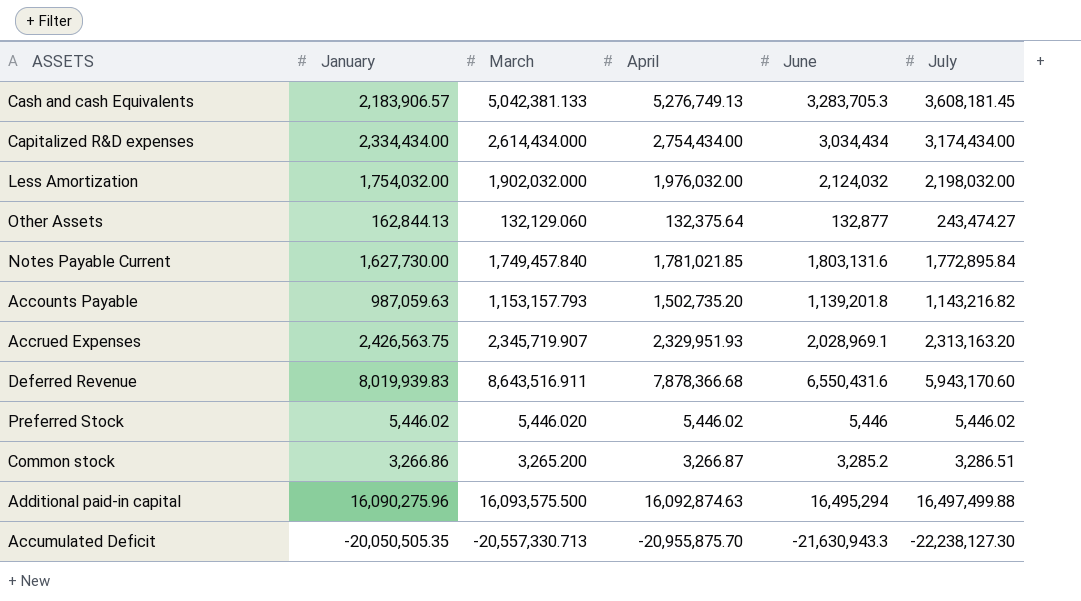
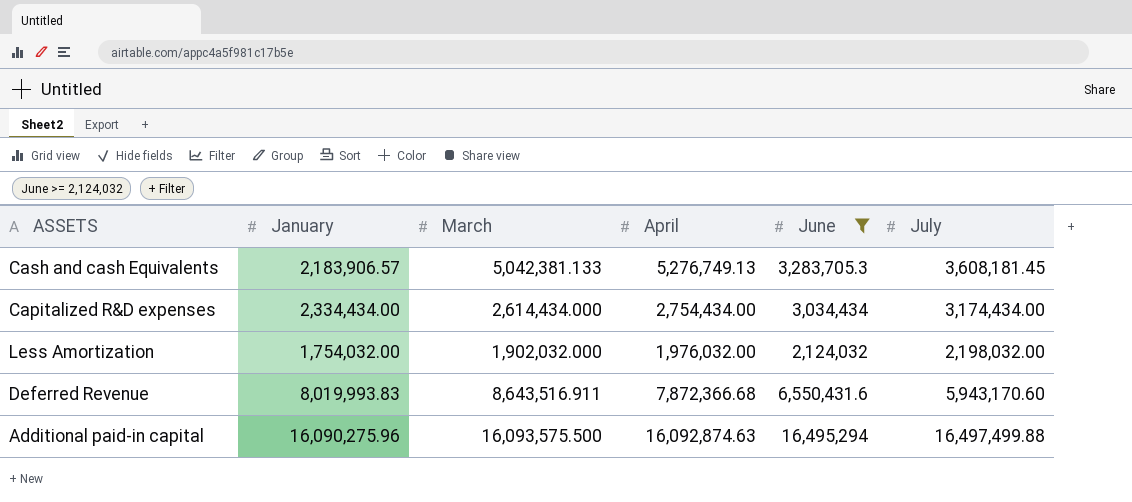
filter: none -> June >= 2,124,032
Deferred Revenue | January: 8,019,939.83 -> 8,019,993.83
Deferred Revenue | April: 7,878,366.68 -> 7,872,366.68

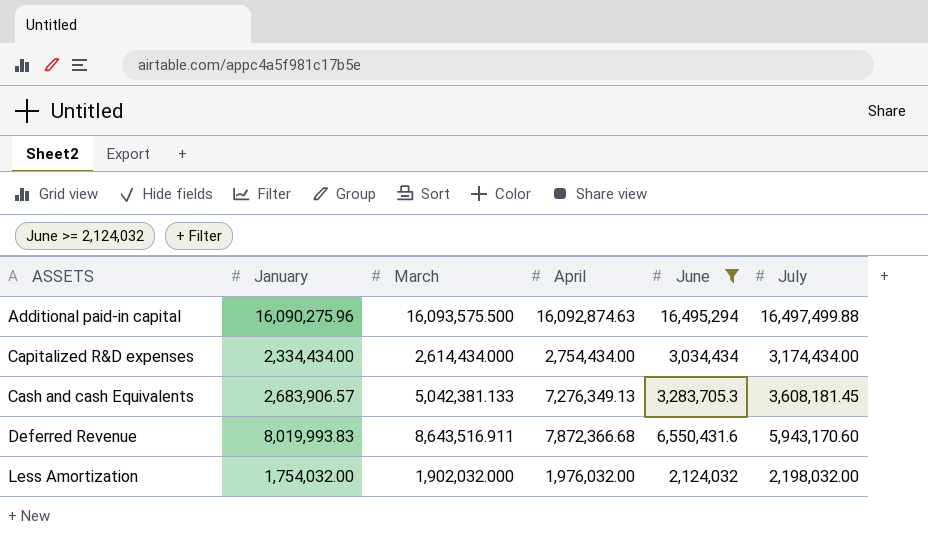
row order: none -> ASSETS ascending
Cash and cash Equivalents | January: 2,183,906.57 -> 2,683,906.57
Cash and cash Equivalents | April: 5,276,749.13 -> 7,276,349.13

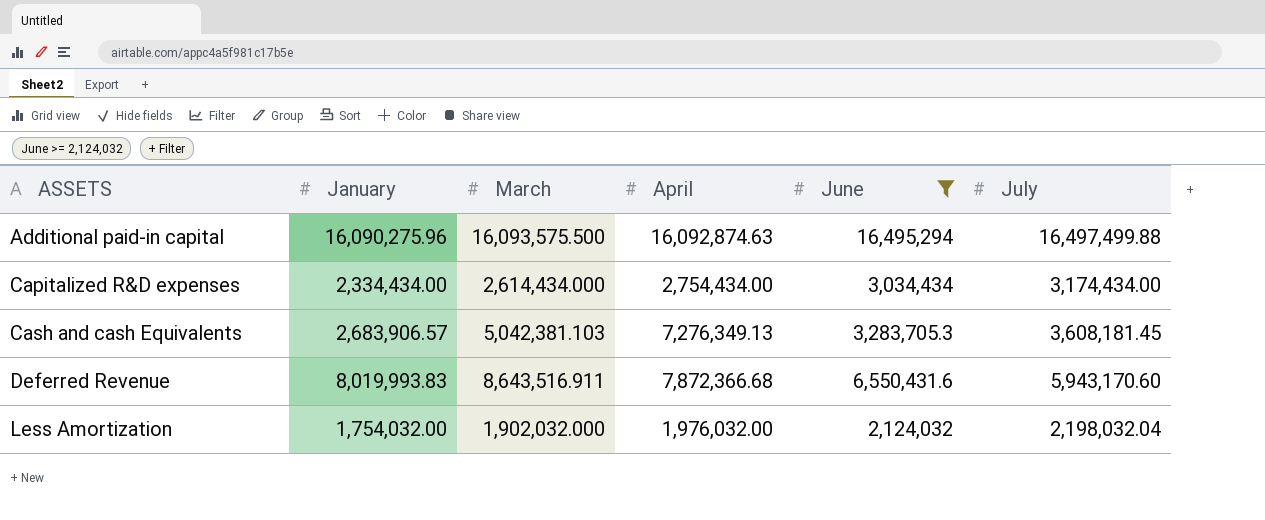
Cash and cash Equivalents | March: 5,042,381.133 -> 5,042,381.103
Less Amortization | July: 2,198,032.00 -> 2,198,032.04

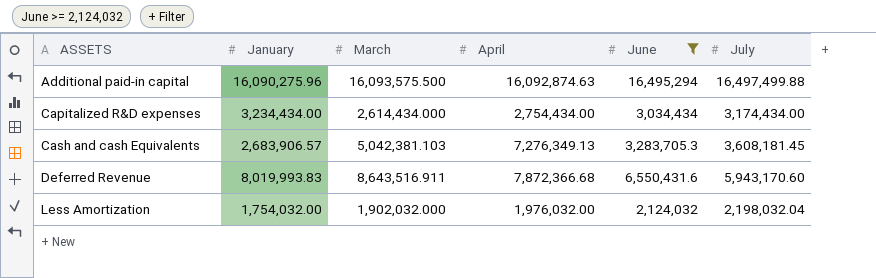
Capitalized R&D expenses | January: 2,334,434.00 -> 3,234,434.00

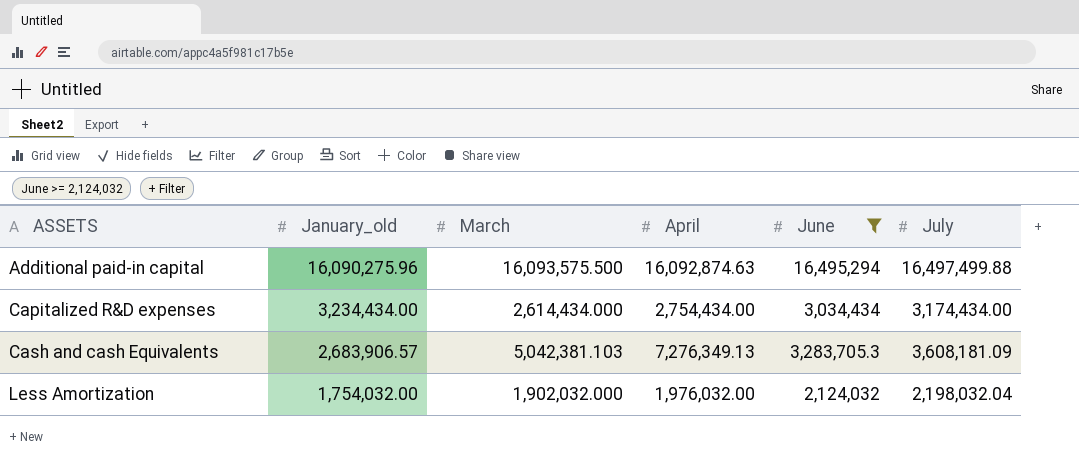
column name: January -> January_old
row Deferred Revenue: 8,019,993.83 | 8,643,516.911 | 7,872,366.68 | 6,550,431.6 | 5,943,170.60 -> none
Cash and cash Equivalents | July: 3,608,181.45 -> 3,608,181.09

